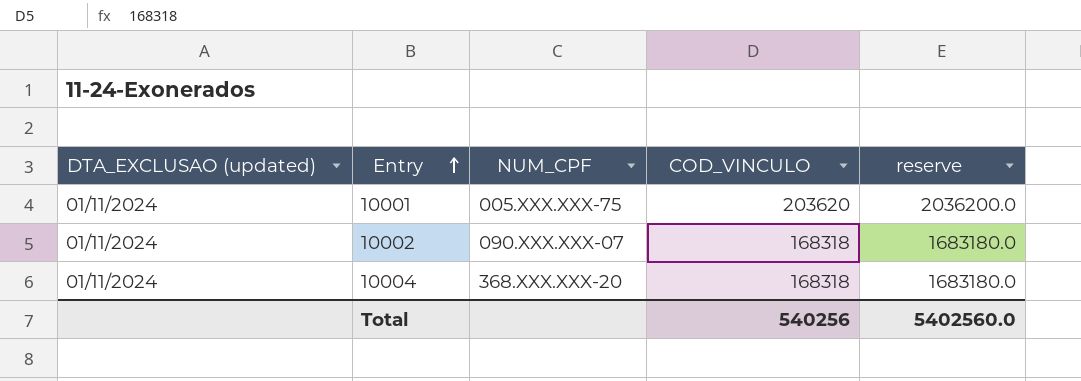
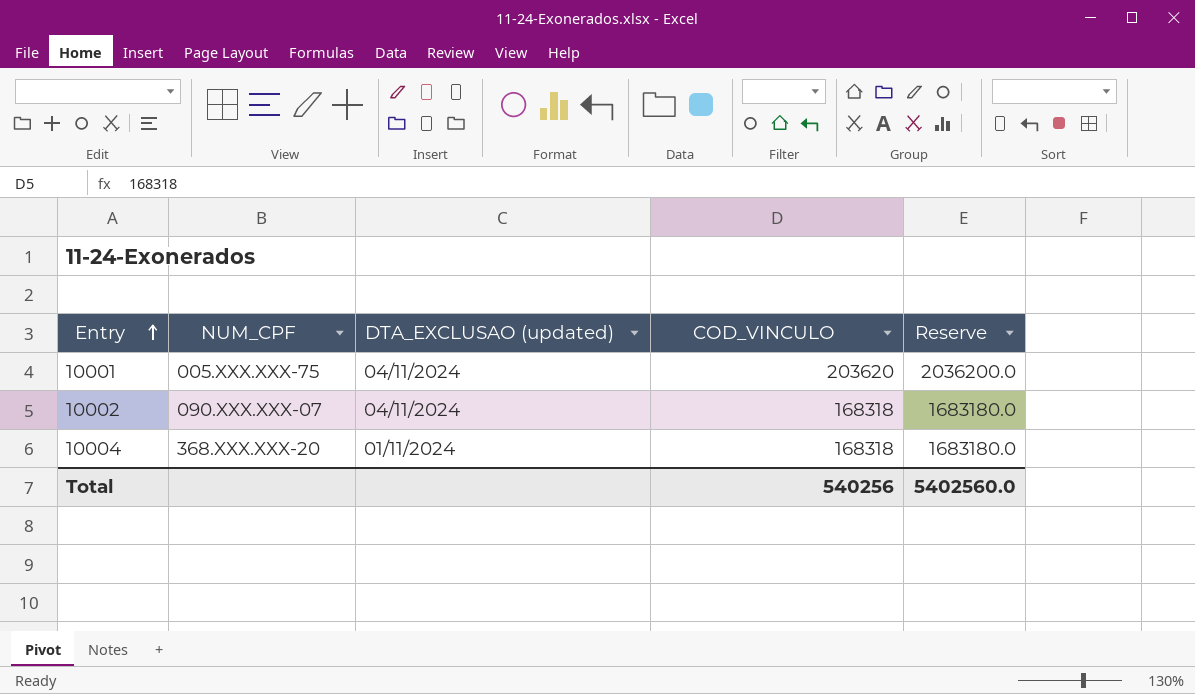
column DTA_EXCLUSAO (updated) | position: 1 -> 3
column name: reserve -> Reserve
10001 | DTA_EXCLUSAO (updated): 01/11/2024 -> 04/11/2024
10002 | DTA_EXCLUSAO (updated): 01/11/2024 -> 04/11/2024

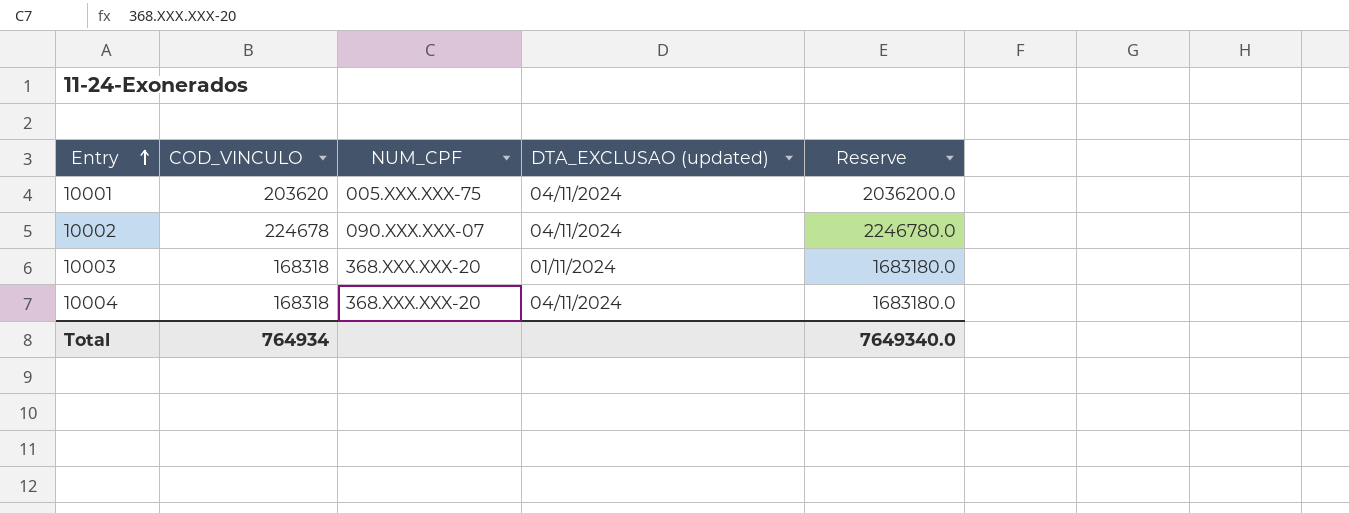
column COD_VINCULO | position: 4 -> 2
10002 | COD_VINCULO: 168318 -> 224678
10002 | Reserve: 1683180.0 -> 2246780.0
row 10003: none -> 168318 | 368.XXX.XXX-20 | 01/11/2024 | 1683180.0
10004 | DTA_EXCLUSAO (updated): 01/11/2024 -> 04/11/2024
Total | COD_VINCULO: 540256 -> 764934
Total | Reserve: 5402560.0 -> 7649340.0

